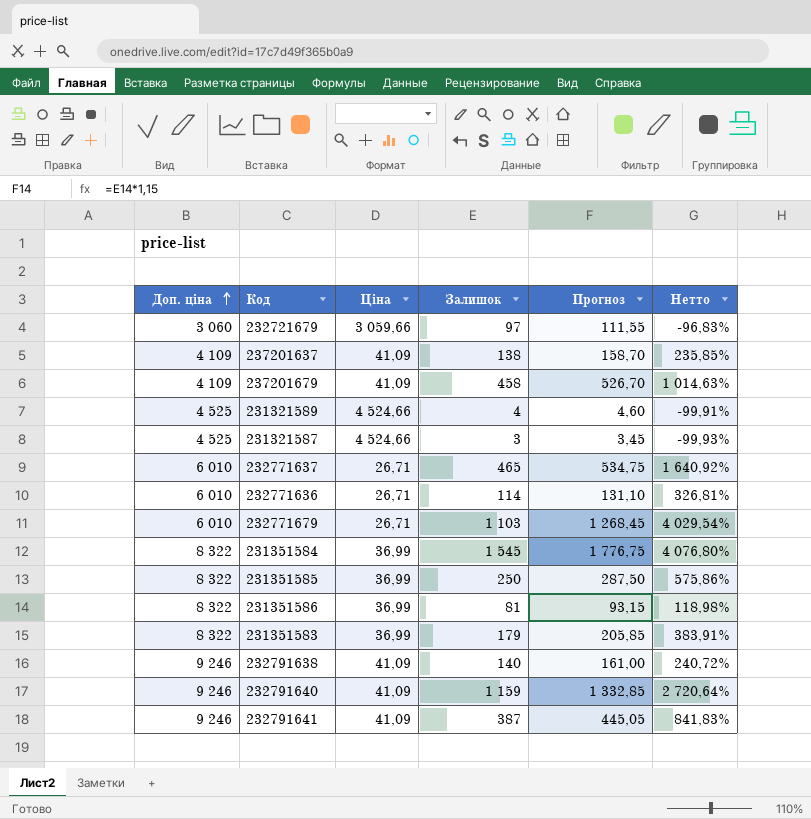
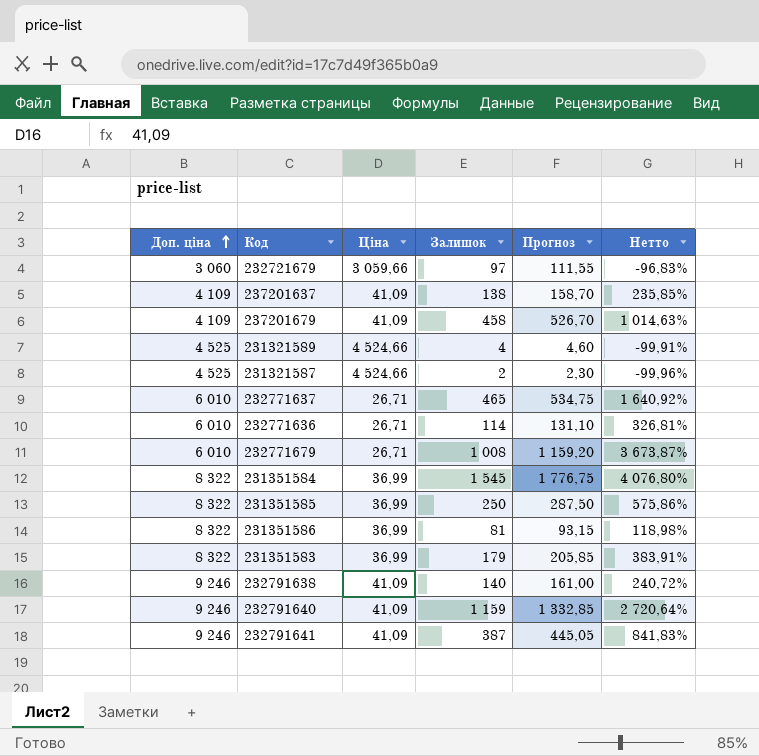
231321587 | Залишок: 3 -> 2
231321587 | Прогноз: 3,45 -> 2,30
231321587 | Нетто: -99,93% -> -99,96%
232771679 | Залишок: 1 103 -> 1 008
232771679 | Прогноз: 1 268,45 -> 1 159,20
232771679 | Нетто: 4 029,54% -> 3 673,87%

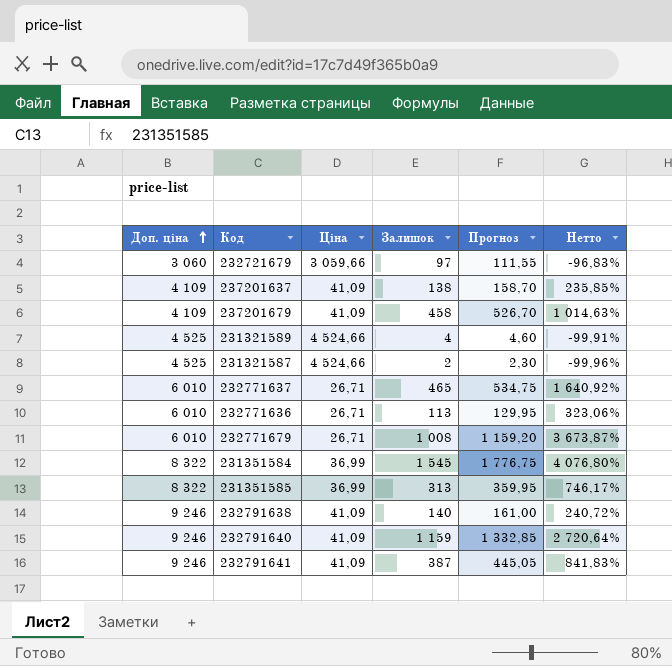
row 231351586: 8 322 | 36,99 | 81 | 93,15 | 118,98% -> none
row 231351583: 8 322 | 36,99 | 179 | 205,85 | 383,91% -> none
232771636 | Залишок: 114 -> 113
232771636 | Прогноз: 131,10 -> 129,95
232771636 | Нетто: 326,81% -> 323,06%
231351585 | Залишок: 250 -> 313
231351585 | Прогноз: 287,50 -> 359,95
231351585 | Нетто: 575,86% -> 746,17%

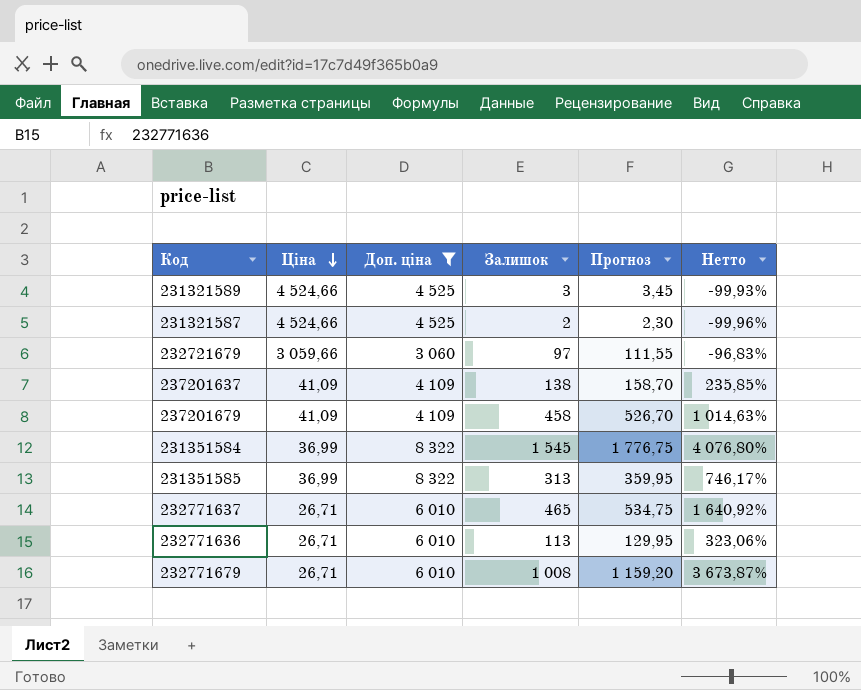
filter: none -> Доп. ціна != 9 246
row order: Доп. ціна ascending -> Ціна descending
column Доп. ціна | position: 1 -> 3
231321589 | Залишок: 4 -> 3
231321589 | Прогноз: 4,60 -> 3,45
231321589 | Нетто: -99,91% -> -99,93%

